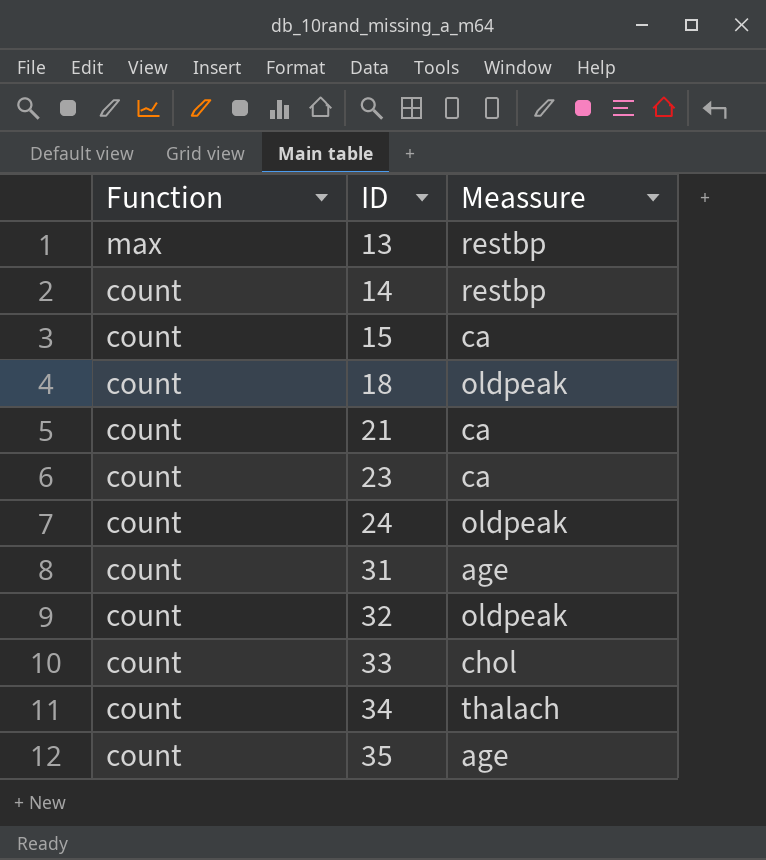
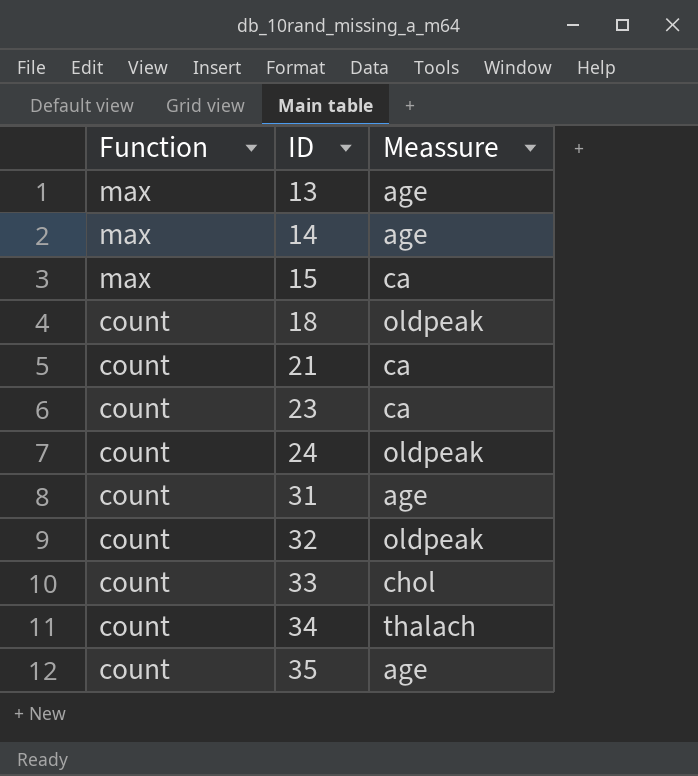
13 | Meassure: restbp -> age
14 | Function: count -> max
14 | Meassure: restbp -> age
15 | Function: count -> max

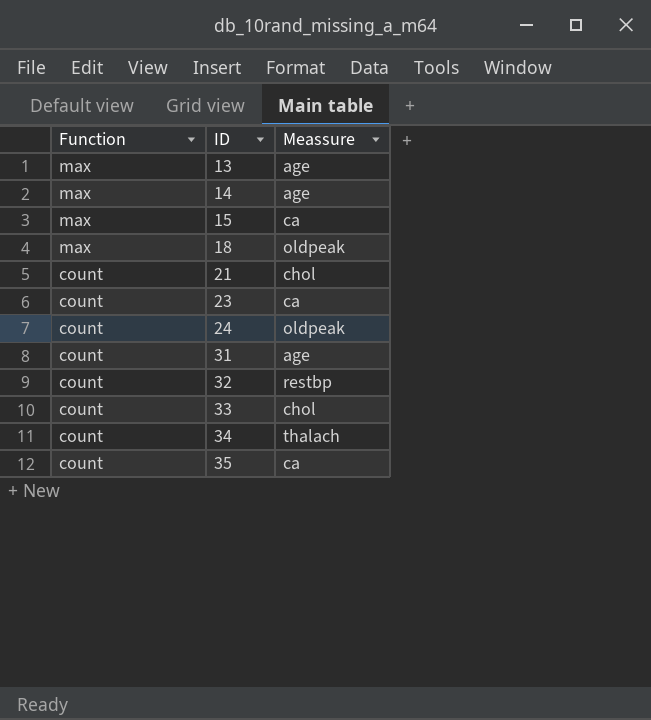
18 | Function: count -> max
21 | Meassure: ca -> chol
32 | Meassure: oldpeak -> restbp
35 | Meassure: age -> ca

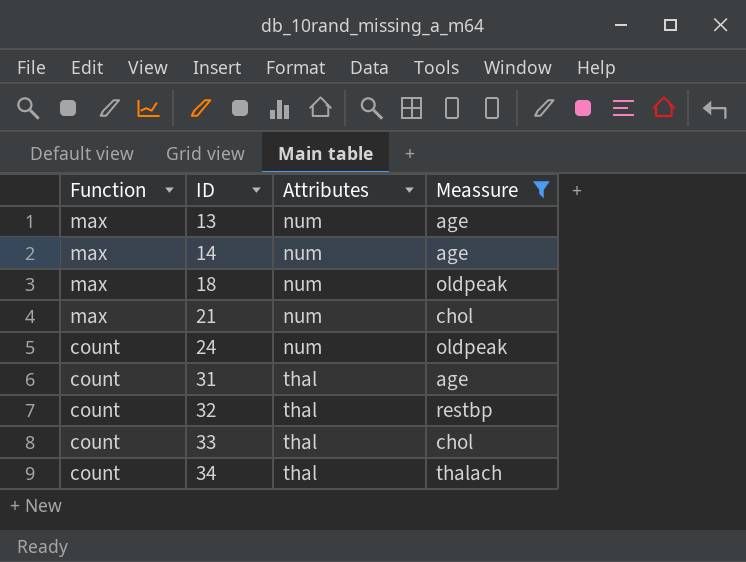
filter: none -> Meassure != ca
column Attributes | position: none -> 3
21 | Function: count -> max

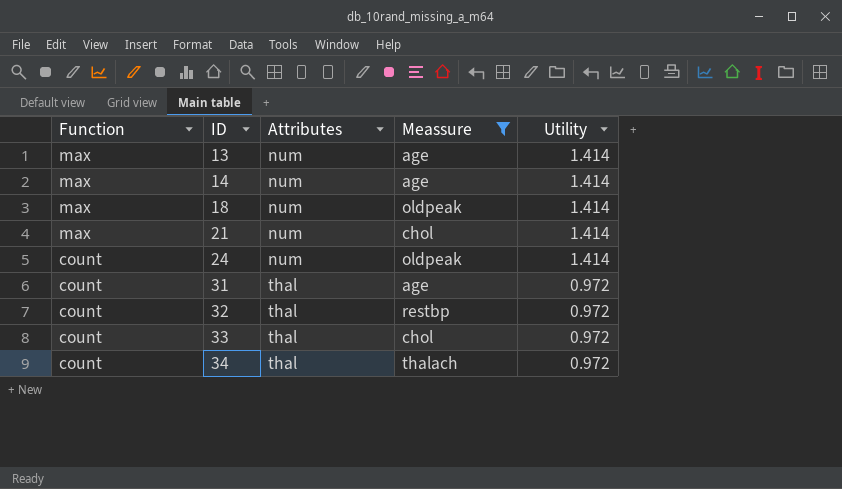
column Utility | position: none -> 5

